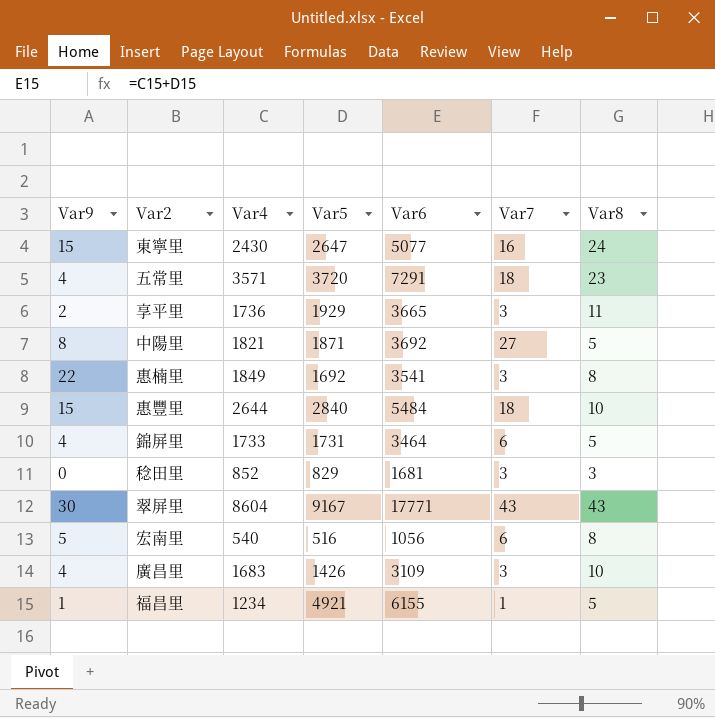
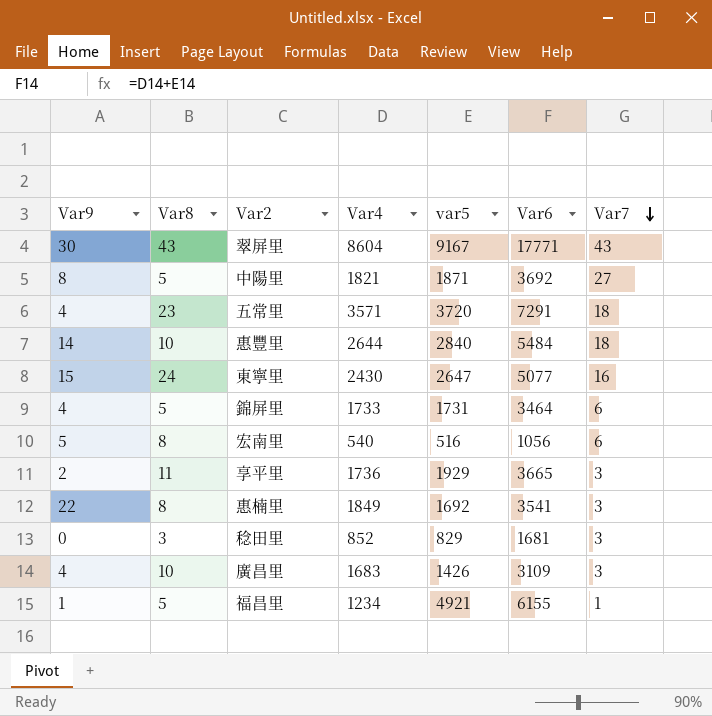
row order: none -> Var7 descending
column Var8 | position: 7 -> 2
column name: Var5 -> var5
惠豐里 | Var9: 15 -> 14

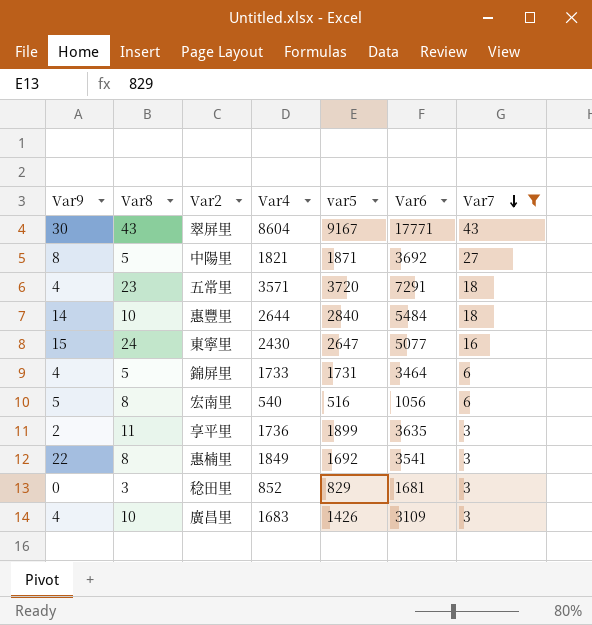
filter: none -> Var7 != 1
享平里 | var5: 1929 -> 1899
享平里 | Var6: 3665 -> 3635

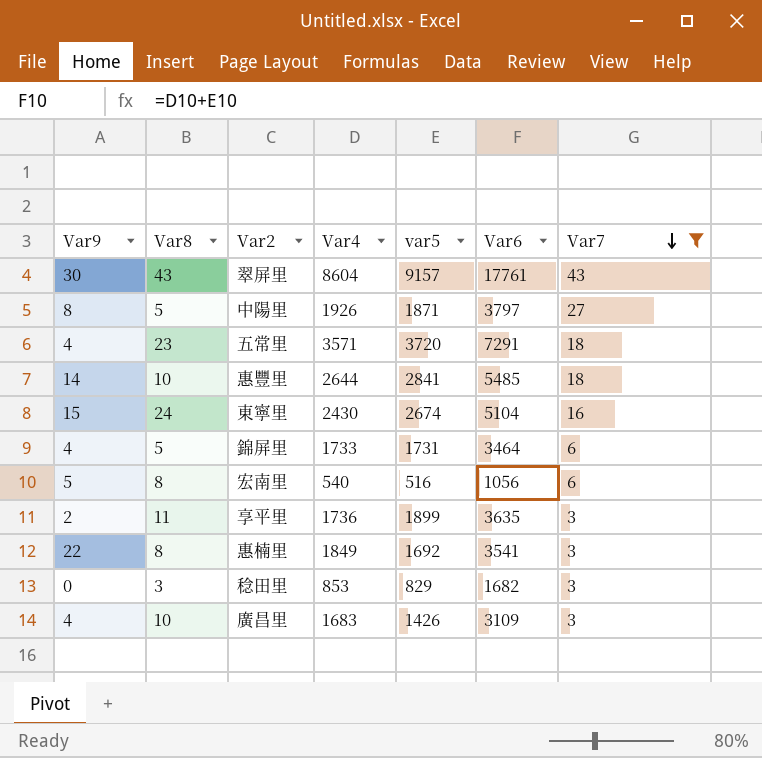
翠屏里 | var5: 9167 -> 9157
翠屏里 | Var6: 17771 -> 17761
中陽里 | Var4: 1821 -> 1926
中陽里 | Var6: 3692 -> 3797
惠豐里 | var5: 2840 -> 2841
惠豐里 | Var6: 5484 -> 5485
東寧里 | var5: 2647 -> 2674
東寧里 | Var6: 5077 -> 5104
稔田里 | Var4: 852 -> 853
稔田里 | Var6: 1681 -> 1682

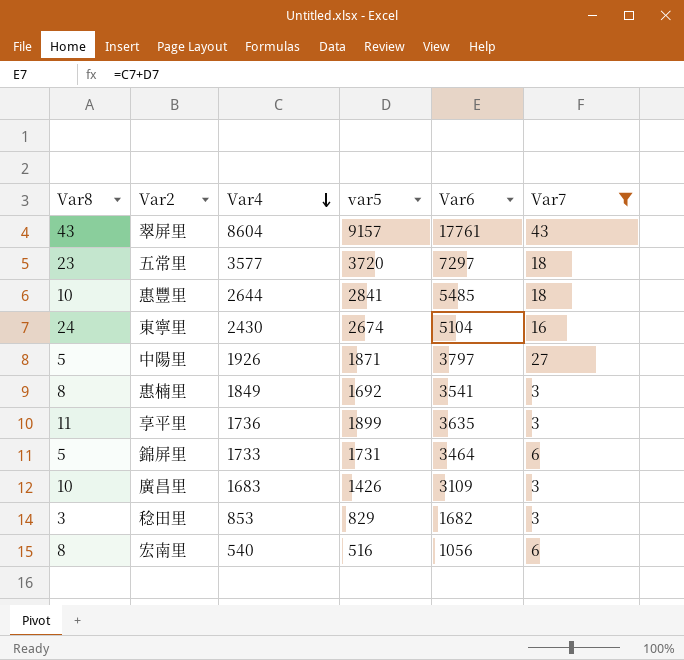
row order: Var7 descending -> Var4 descending
column Var9 | position: 1 -> none
五常里 | Var4: 3571 -> 3577
五常里 | Var6: 7291 -> 7297

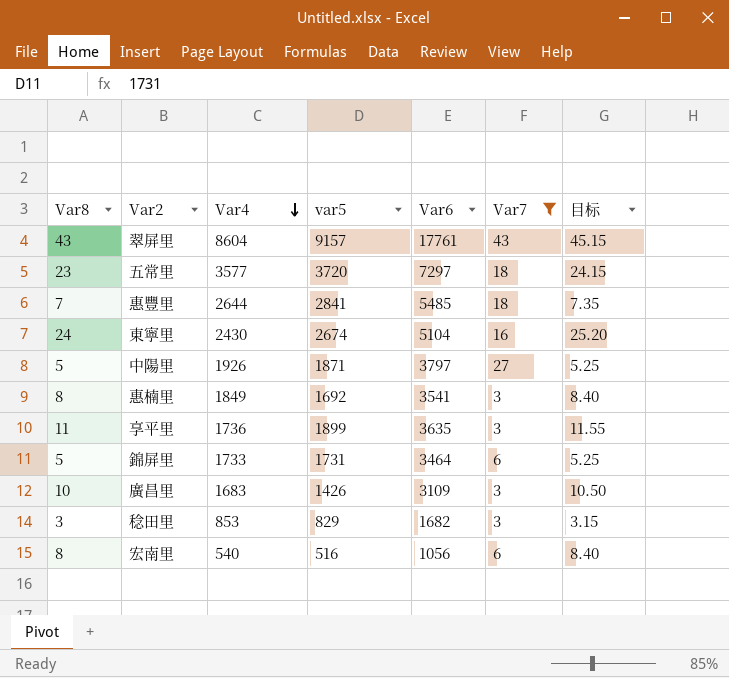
column 目标 | formula: none -> [Var8] * 1.05
惠豐里 | Var8: 10 -> 7

